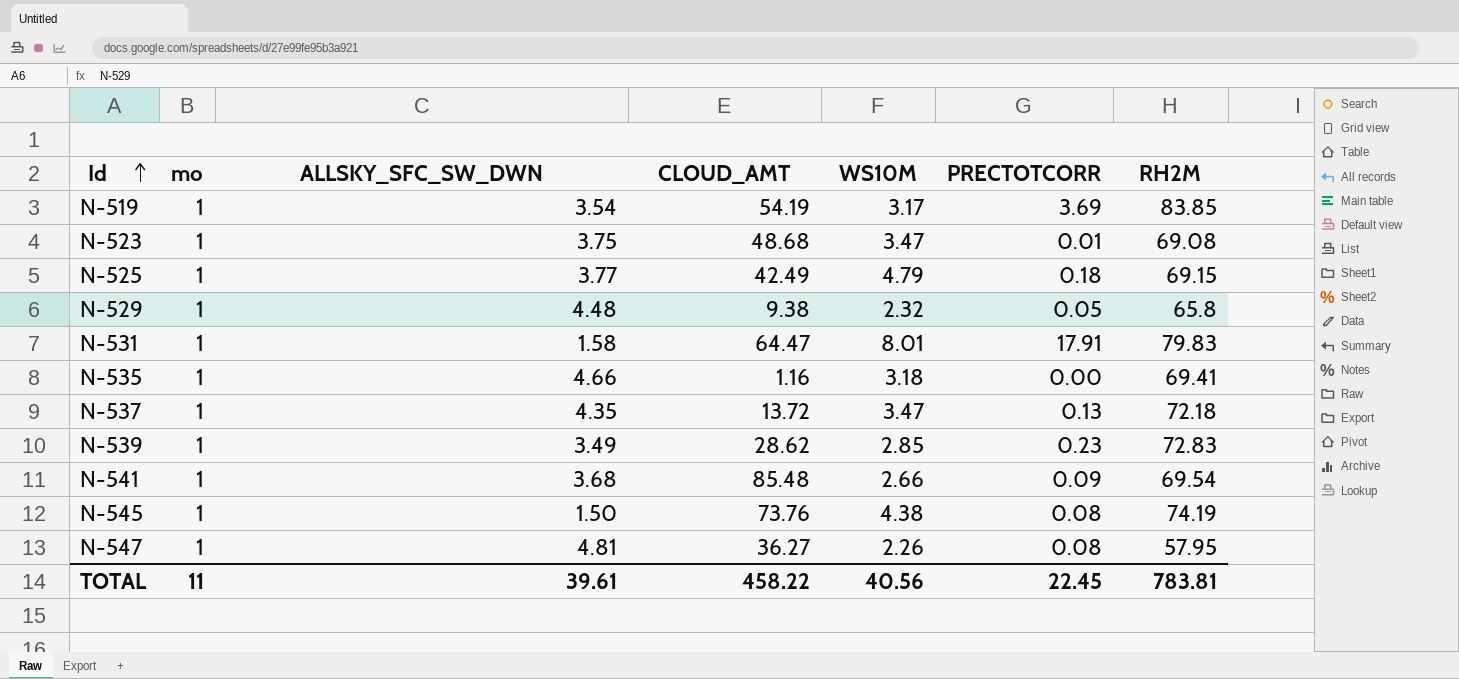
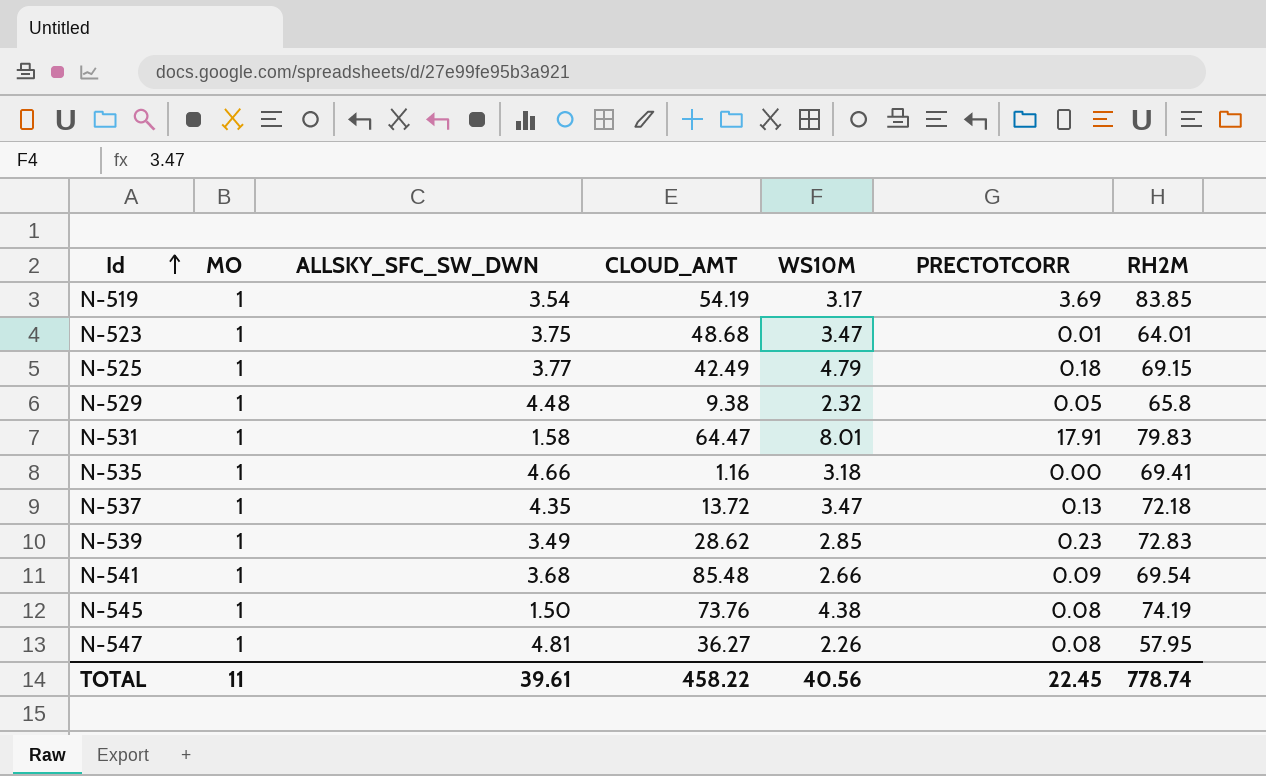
column name: mo -> MO
N-523 | RH2M: 69.08 -> 64.01
TOTAL | RH2M: 783.81 -> 778.74

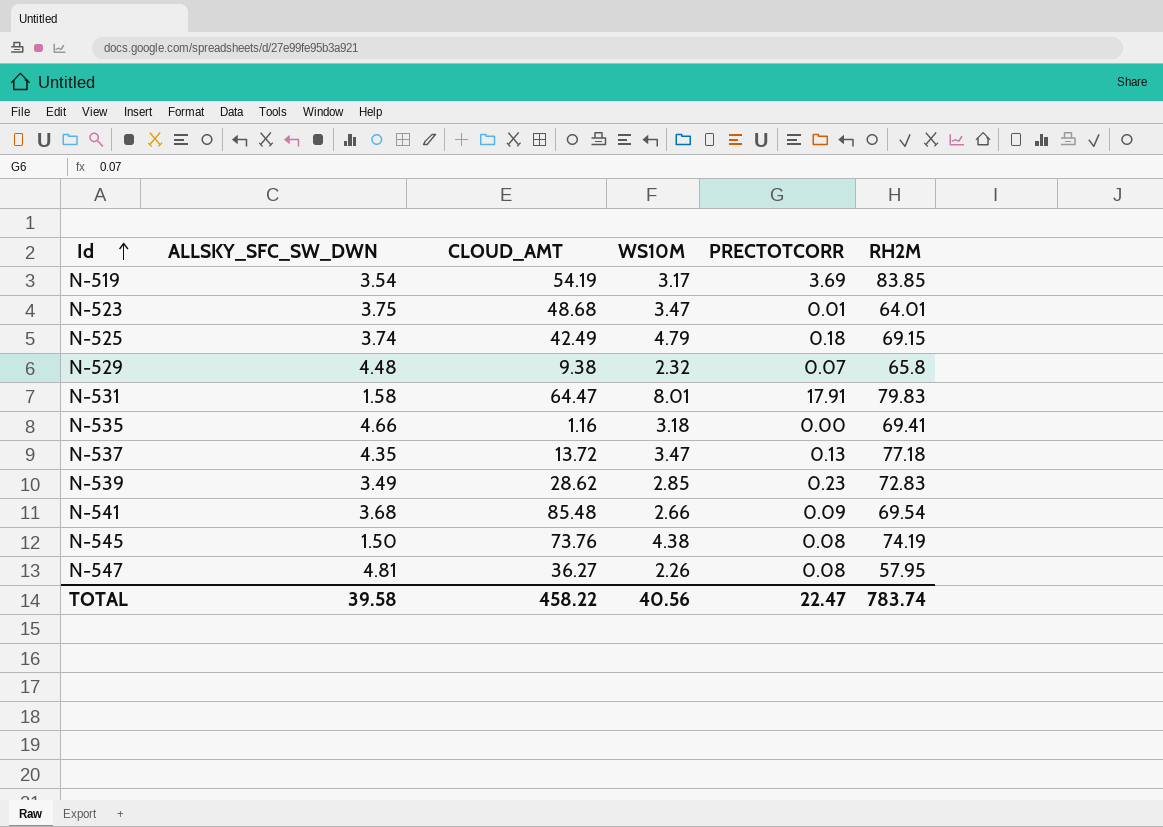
column MO | position: 2 -> none
N-525 | ALLSKY_SFC_SW_DWN: 3.77 -> 3.74
N-529 | PRECTOTCORR: 0.05 -> 0.07
N-537 | RH2M: 72.18 -> 77.18
TOTAL | ALLSKY_SFC_SW_DWN: 39.61 -> 39.58
TOTAL | PRECTOTCORR: 22.45 -> 22.47
TOTAL | RH2M: 778.74 -> 783.74

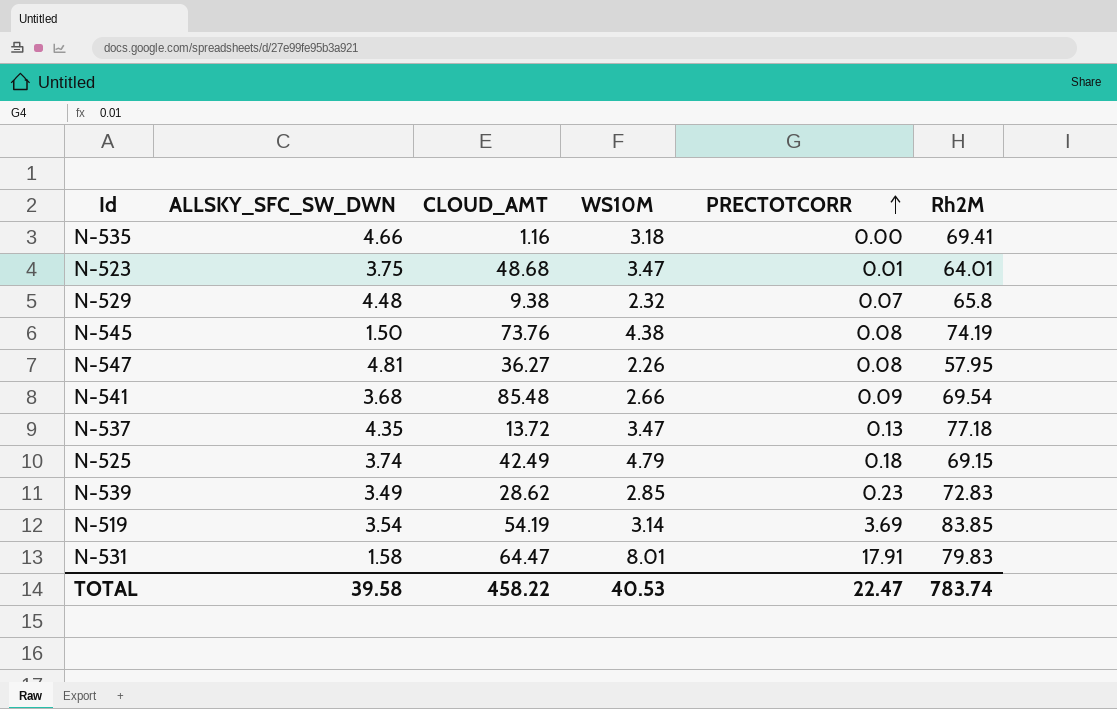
row order: Id ascending -> PRECTOTCORR ascending
column name: RH2M -> Rh2M
N-519 | WS10M: 3.17 -> 3.14
TOTAL | WS10M: 40.56 -> 40.53

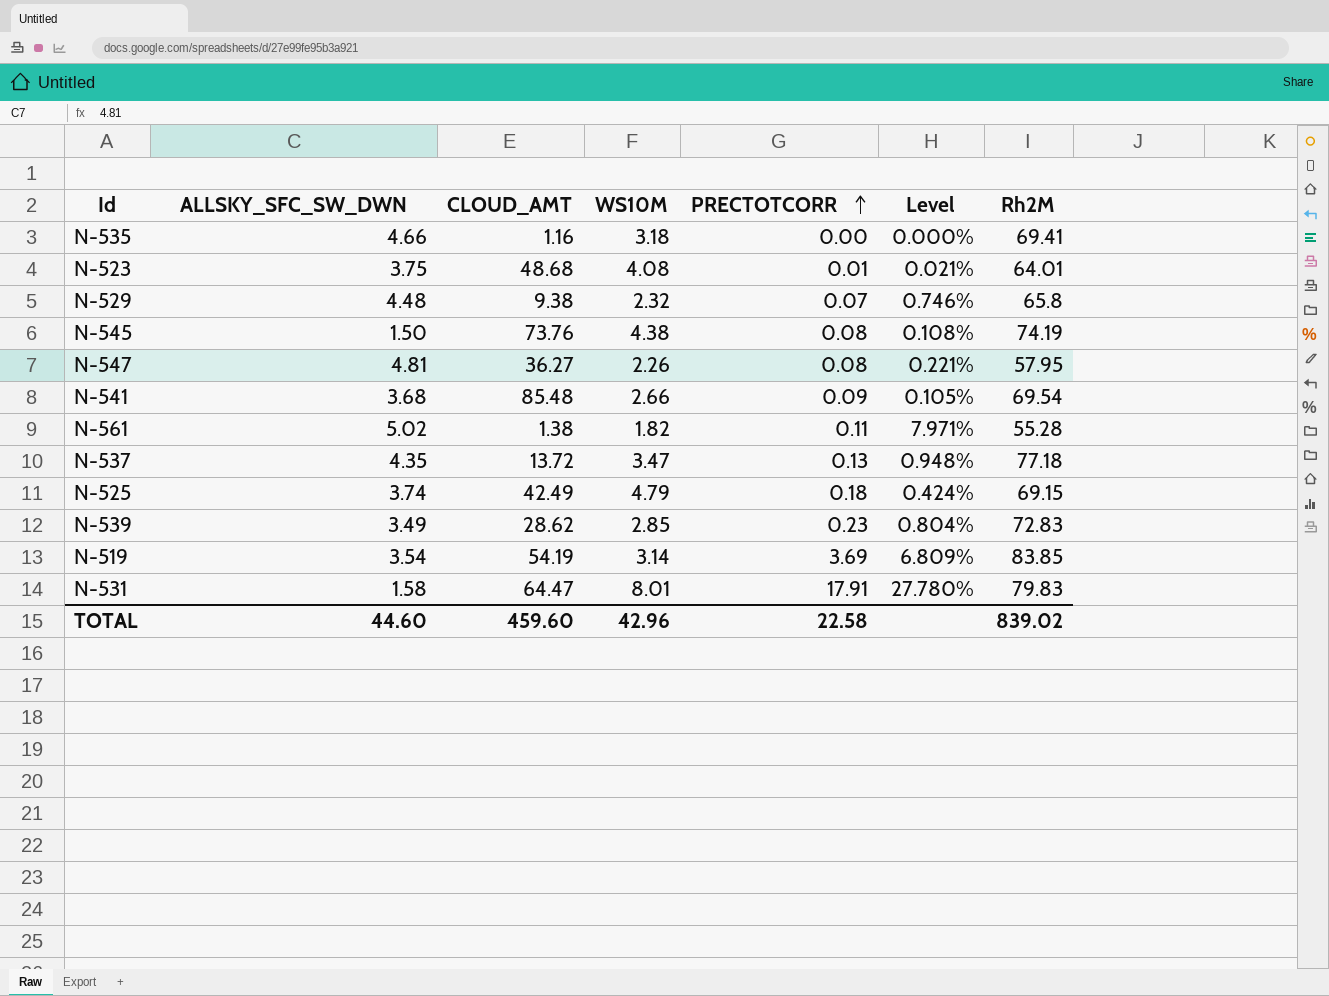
column Level | formula: none -> [PRECTOTCORR] / [CLOUD_AMT]
N-523 | WS10M: 3.47 -> 4.08
row N-561: none -> 5.02 | 1.38 | 1.82 | 0.11 | 7.971% | 55.28
TOTAL | ALLSKY_SFC_SW_DWN: 39.58 -> 44.60
TOTAL | CLOUD_AMT: 458.22 -> 459.60
TOTAL | WS10M: 40.53 -> 42.96
TOTAL | PRECTOTCORR: 22.47 -> 22.58
TOTAL | Rh2M: 783.74 -> 839.02

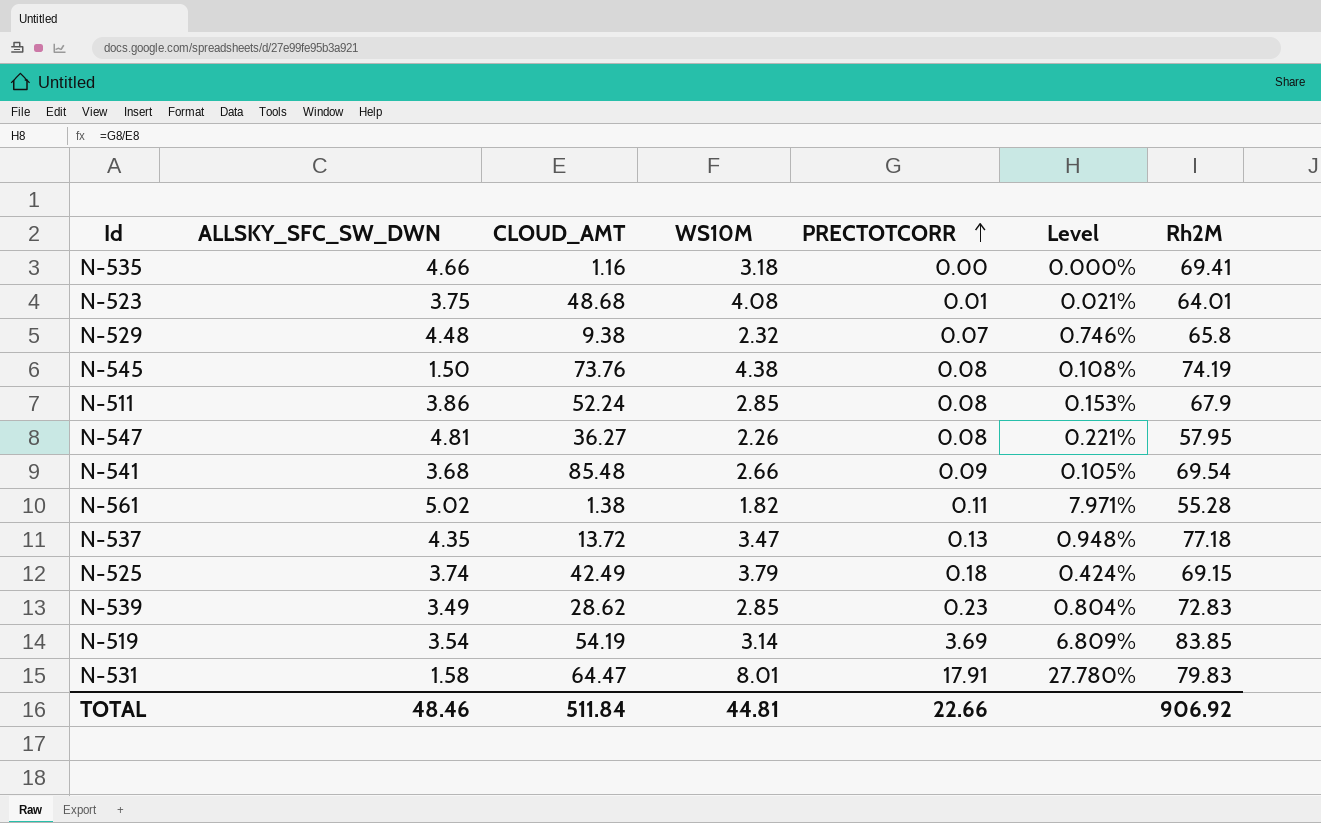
row N-511: none -> 3.86 | 52.24 | 2.85 | 0.08 | 0.153% | 67.9
N-525 | WS10M: 4.79 -> 3.79
TOTAL | ALLSKY_SFC_SW_DWN: 44.60 -> 48.46
TOTAL | CLOUD_AMT: 459.60 -> 511.84
TOTAL | WS10M: 42.96 -> 44.81
TOTAL | PRECTOTCORR: 22.58 -> 22.66
TOTAL | Rh2M: 839.02 -> 906.92

